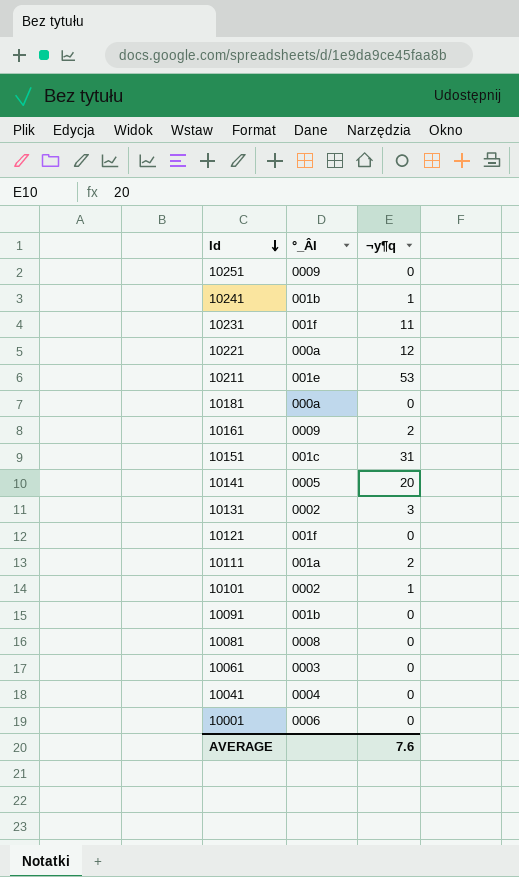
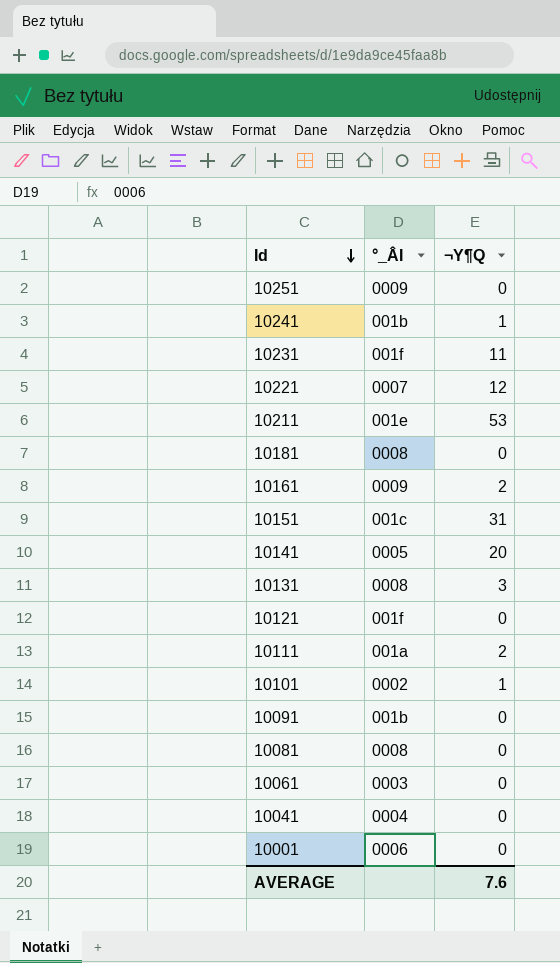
column name: ¬y¶q -> ¬Y¶Q
10221 | °_ÂI: 000a -> 0007
10181 | °_ÂI: 000a -> 0008
10131 | °_ÂI: 0002 -> 0008

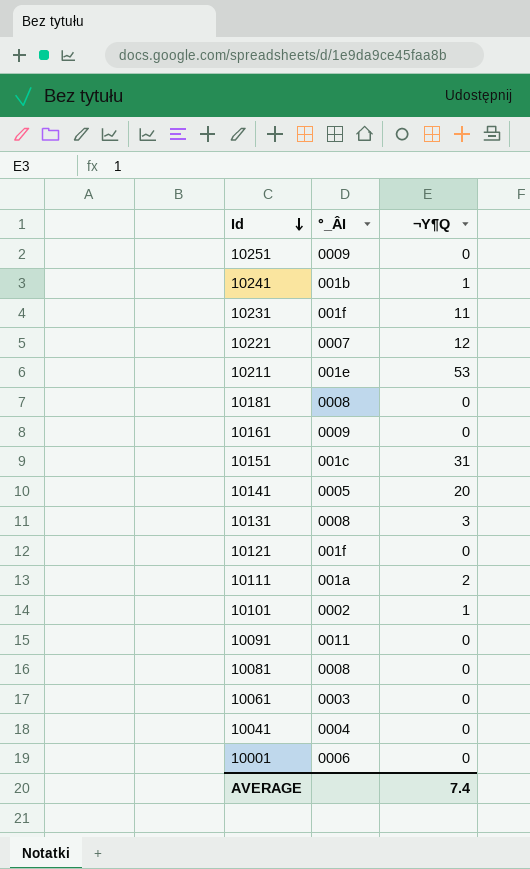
10161 | ¬Y¶Q: 2 -> 0
10091 | °_ÂI: 001b -> 0011
AVERAGE | ¬Y¶Q: 7.6 -> 7.4

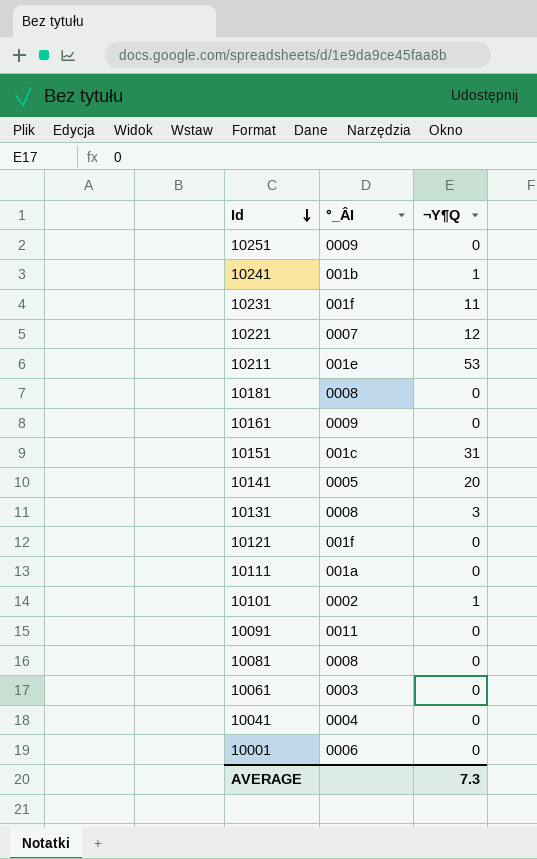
10111 | ¬Y¶Q: 2 -> 0
AVERAGE | ¬Y¶Q: 7.4 -> 7.3

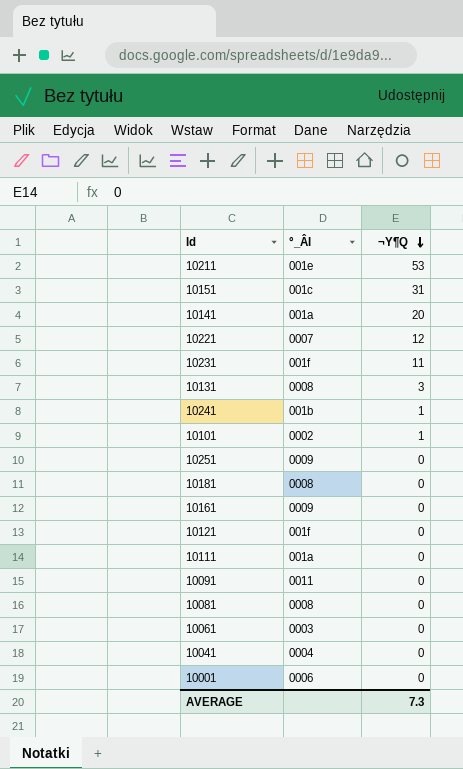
row order: Id descending -> ¬Y¶Q descending
10141 | °_ÂI: 0005 -> 001a

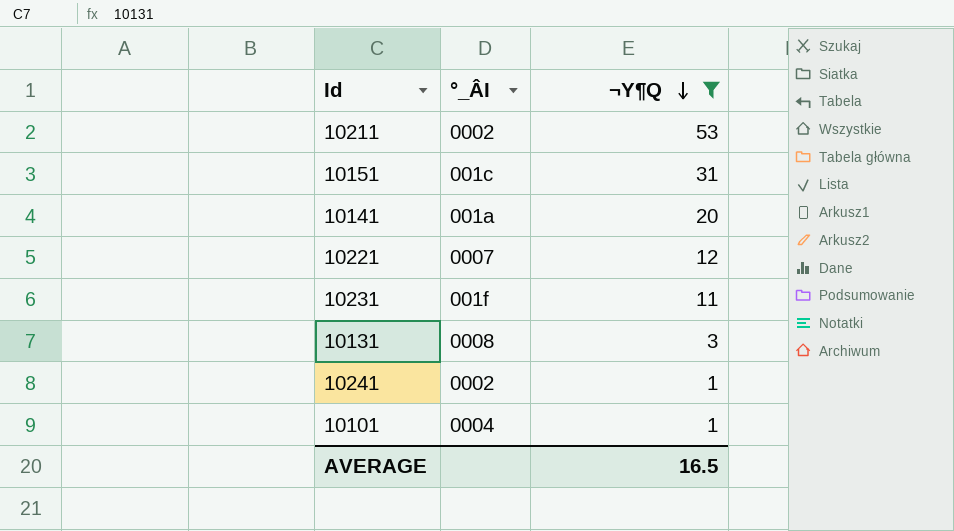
filter: none -> ¬Y¶Q != 0
10211 | °_ÂI: 001e -> 0002
10241 | °_ÂI: 001b -> 0002
10101 | °_ÂI: 0002 -> 0004
AVERAGE | ¬Y¶Q: 7.3 -> 16.5

